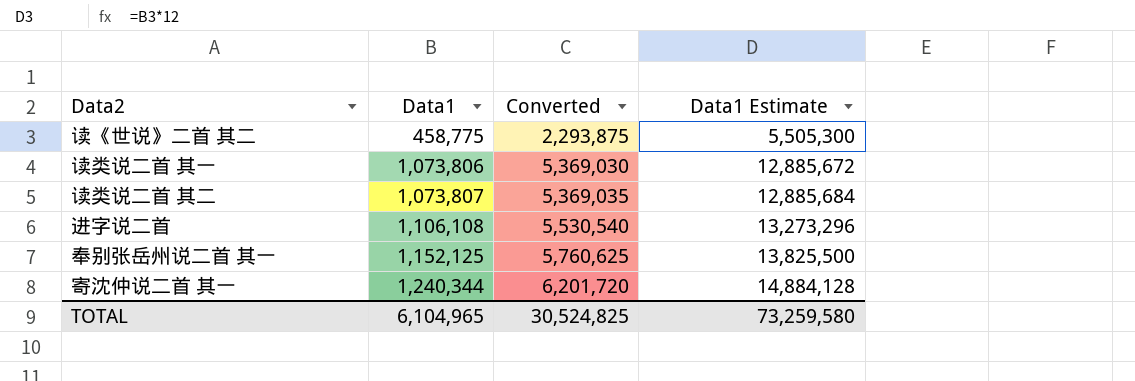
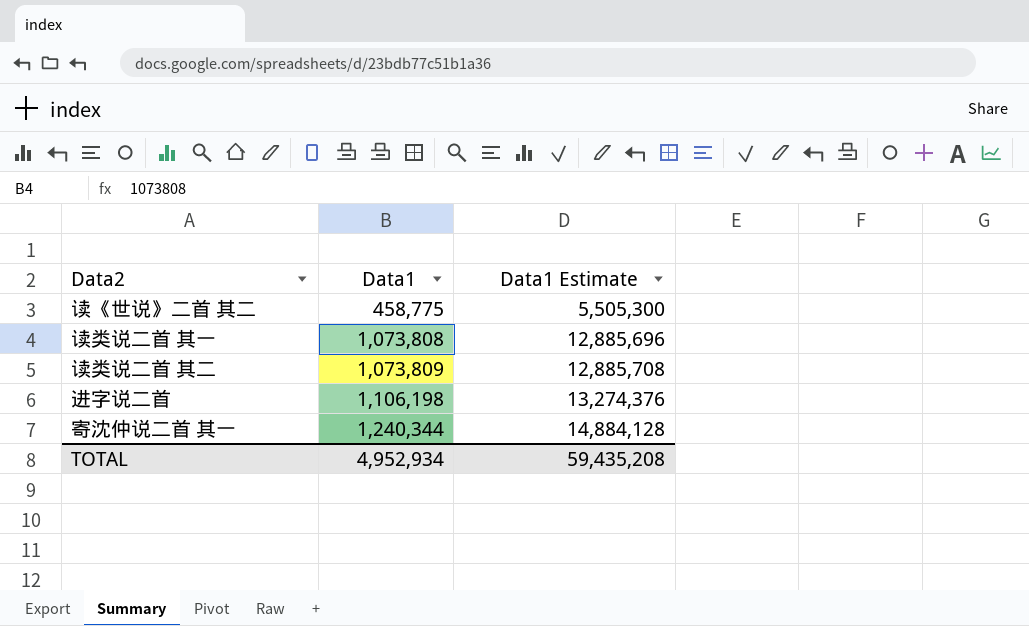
column Converted | formula: [Data1] * 5 -> none
row 奉别张岳州说二首 其一: 1,152,125 | 5,760,625 | 13,825,500 -> none
读类说二首 其一 | Data1: 1,073,806 -> 1,073,808
读类说二首 其一 | Data1 Estimate: 12,885,672 -> 12,885,696
读类说二首 其二 | Data1: 1,073,807 -> 1,073,809
读类说二首 其二 | Data1 Estimate: 12,885,684 -> 12,885,708
进字说二首 | Data1: 1,106,108 -> 1,106,198
进字说二首 | Data1 Estimate: 13,273,296 -> 13,274,376
TOTAL | Data1: 6,104,965 -> 4,952,934
TOTAL | Data1 Estimate: 73,259,580 -> 59,435,208

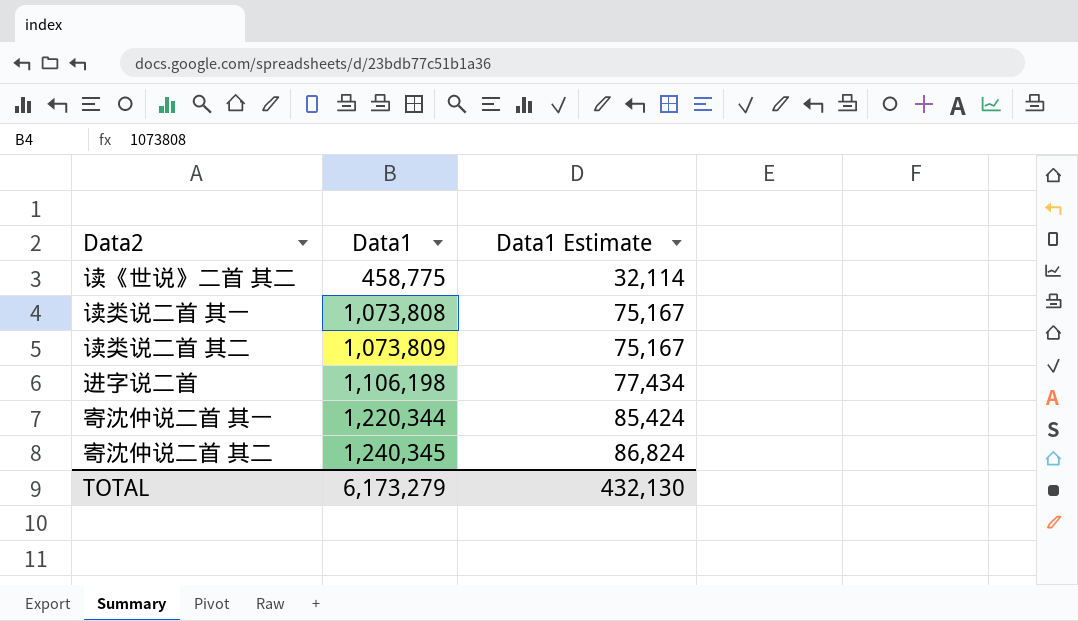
column Data1 Estimate | formula: [Data1] * 12 -> [Data1] * 0.07
寄沈仲说二首 其一 | Data1: 1,240,344 -> 1,220,344
row 寄沈仲说二首 其二: none -> 1,240,345 | 86,824
TOTAL | Data1: 4,952,934 -> 6,173,279
TOTAL | Data1 Estimate: 59,435,208 -> 432,130

